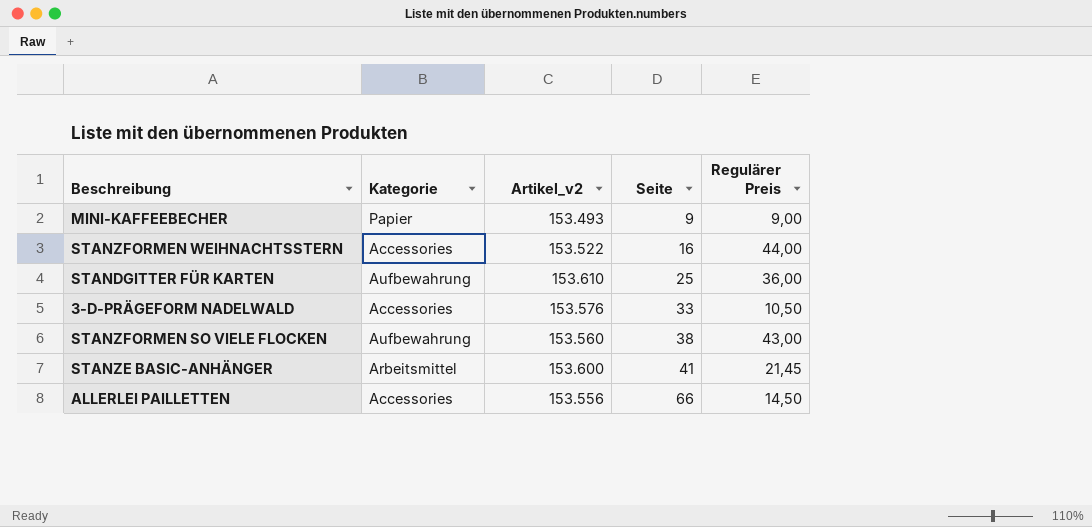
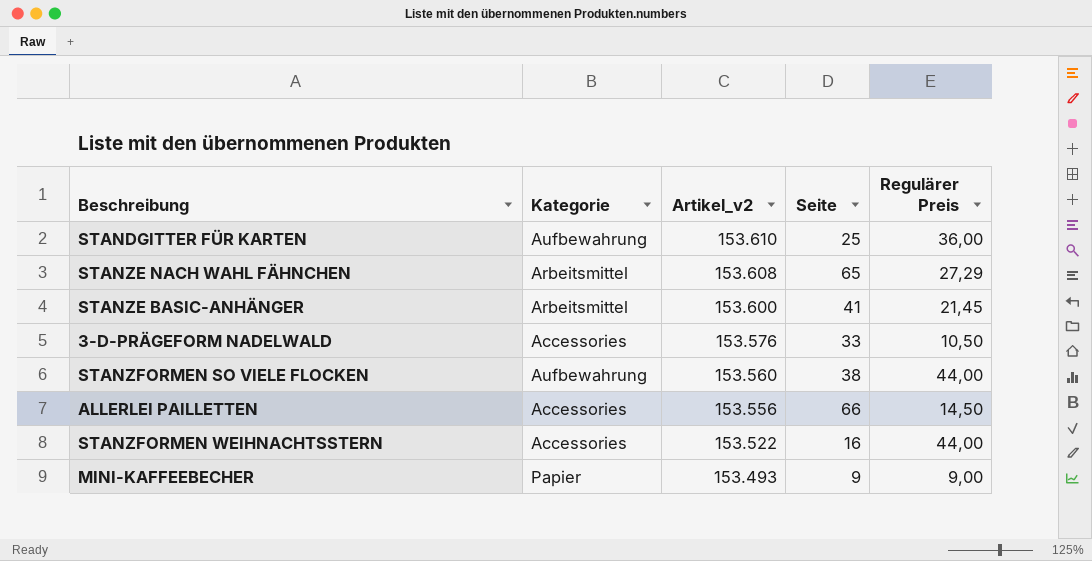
row order: Seite ascending -> Artikel_v2 descending
row STANZE NACH WAHL FÄHNCHEN: none -> Arbeitsmittel | 153.608 | 65 | 27,29
STANZFORMEN SO VIELE FLOCKEN | Regulärer Preis: 43,00 -> 44,00

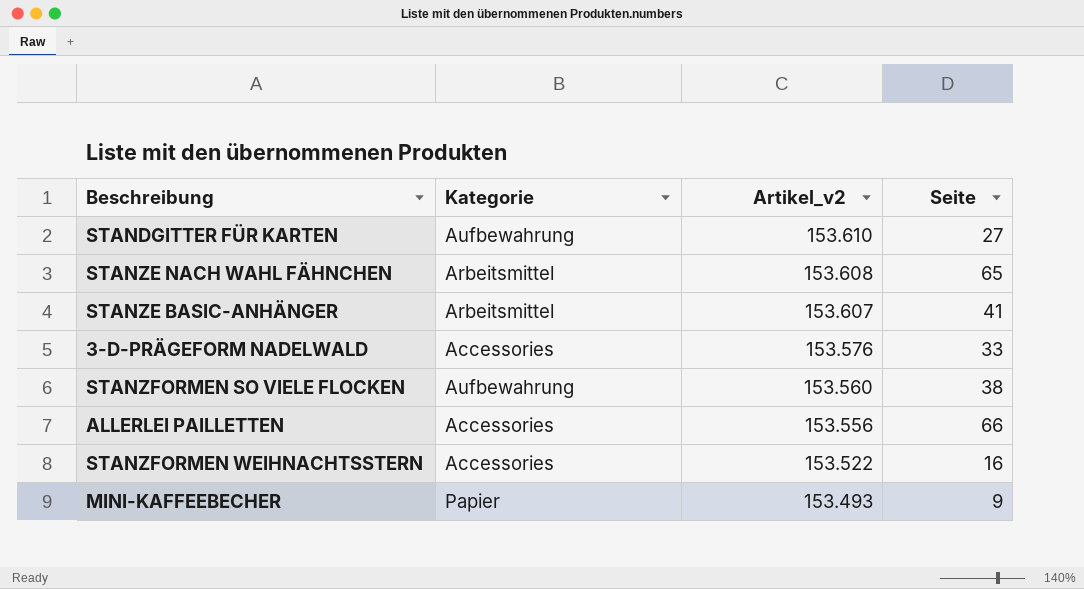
column Regulärer Preis | position: 5 -> none
STANDGITTER FÜR KARTEN | Seite: 25 -> 27
STANZE BASIC-ANHÄNGER | Artikel_v2: 153.600 -> 153.607

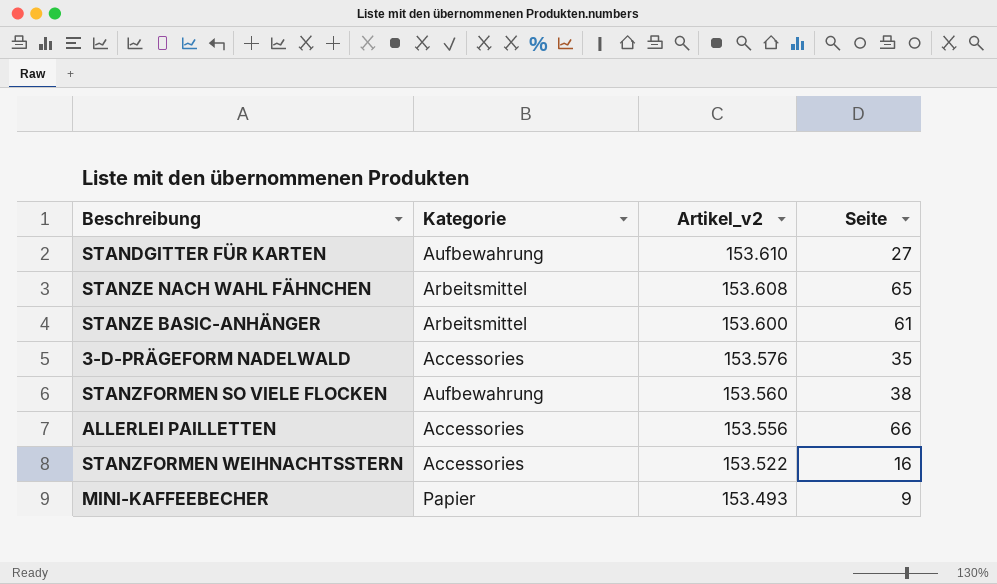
STANZE BASIC-ANHÄNGER | Artikel_v2: 153.607 -> 153.600
STANZE BASIC-ANHÄNGER | Seite: 41 -> 61
3-D-PRÄGEFORM NADELWALD | Seite: 33 -> 35

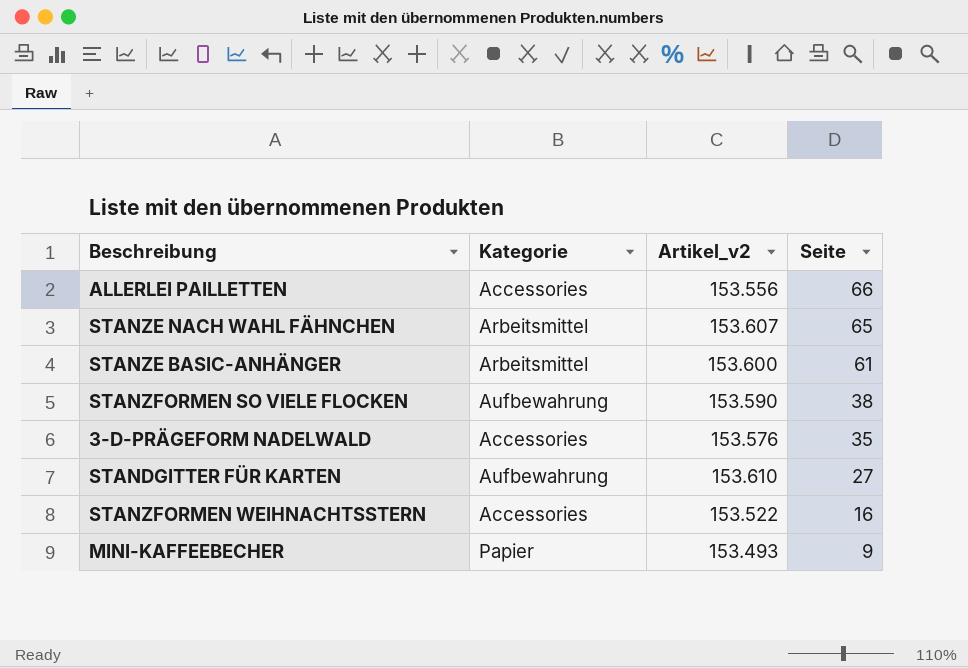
row order: Artikel_v2 descending -> Seite descending
STANZE NACH WAHL FÄHNCHEN | Artikel_v2: 153.608 -> 153.607
STANZFORMEN SO VIELE FLOCKEN | Artikel_v2: 153.560 -> 153.590

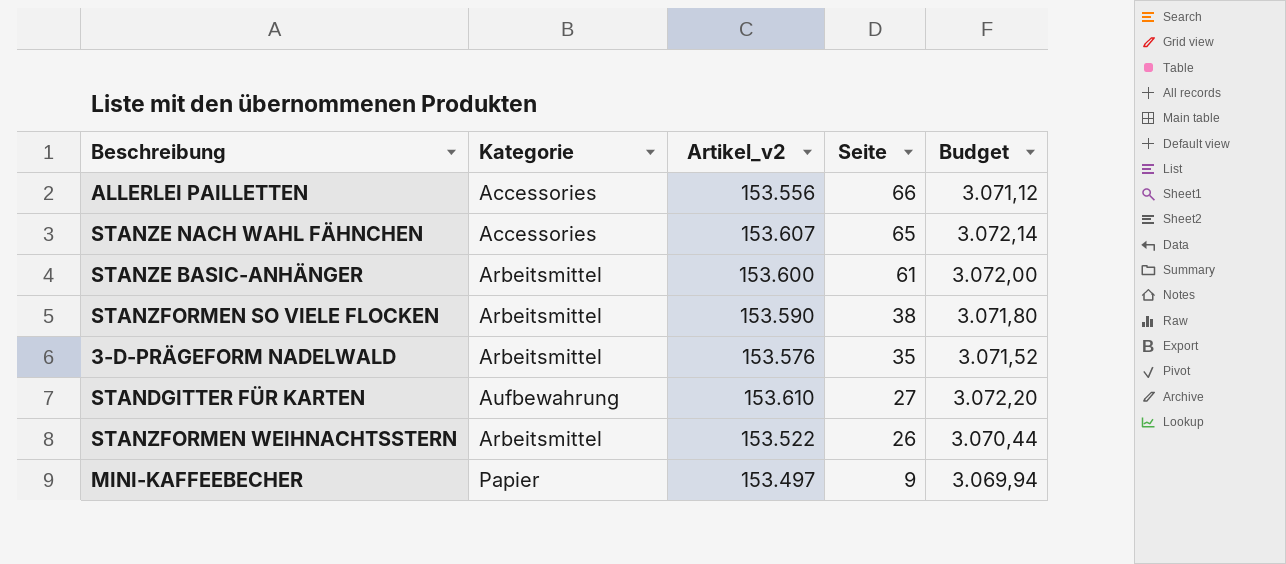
column Budget | formula: none -> [Artikel_v2] * 0,02
STANZE NACH WAHL FÄHNCHEN | Kategorie: Arbeitsmittel -> Accessories
STANZFORMEN SO VIELE FLOCKEN | Kategorie: Aufbewahrung -> Arbeitsmittel
3-D-PRÄGEFORM NADELWALD | Kategorie: Accessories -> Arbeitsmittel
STANZFORMEN WEIHNACHTSSTERN | Kategorie: Accessories -> Arbeitsmittel
STANZFORMEN WEIHNACHTSSTERN | Seite: 16 -> 26
MINI-KAFFEEBECHER | Artikel_v2: 153.493 -> 153.497

